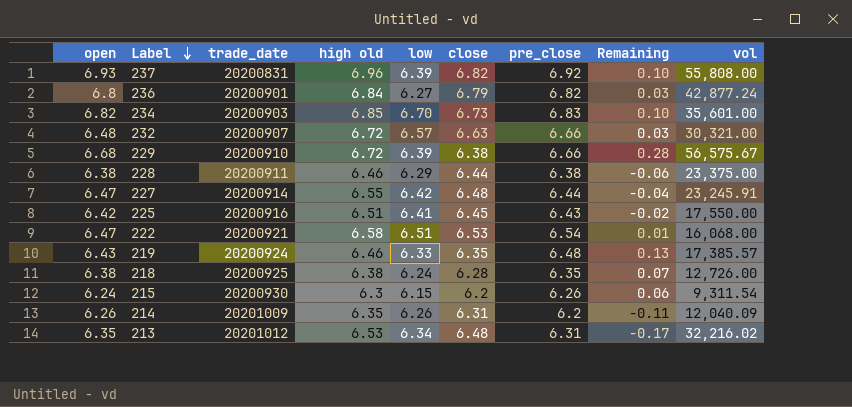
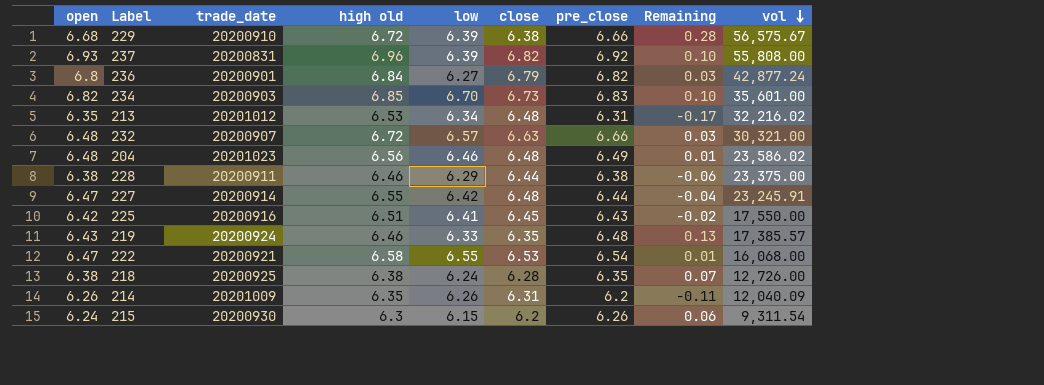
row order: Label descending -> vol descending
row 204: none -> 6.48 | 20201023 | 6.56 | 6.46 | 6.48 | 6.49 | 0.01 | 23,586.02
222 | low: 6.51 -> 6.55

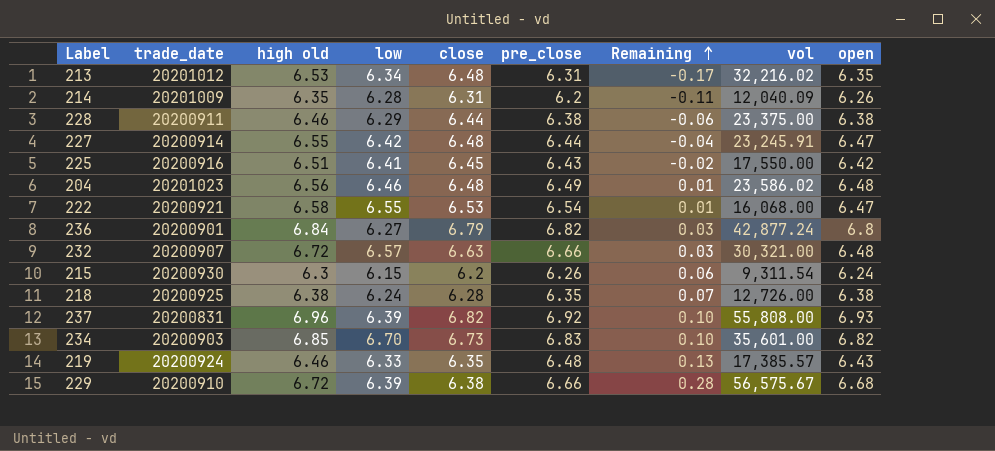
row order: vol descending -> Remaining ascending
column open | position: 1 -> 9
214 | low: 6.26 -> 6.28

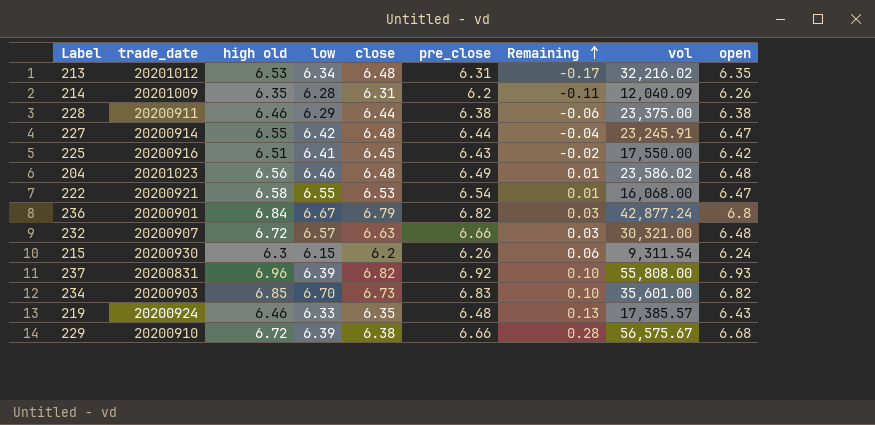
row 218: 20200925 | 6.38 | 6.24 | 6.28 | 6.35 | 0.07 | 12,726.00 | 6.38 -> none
236 | low: 6.27 -> 6.67

